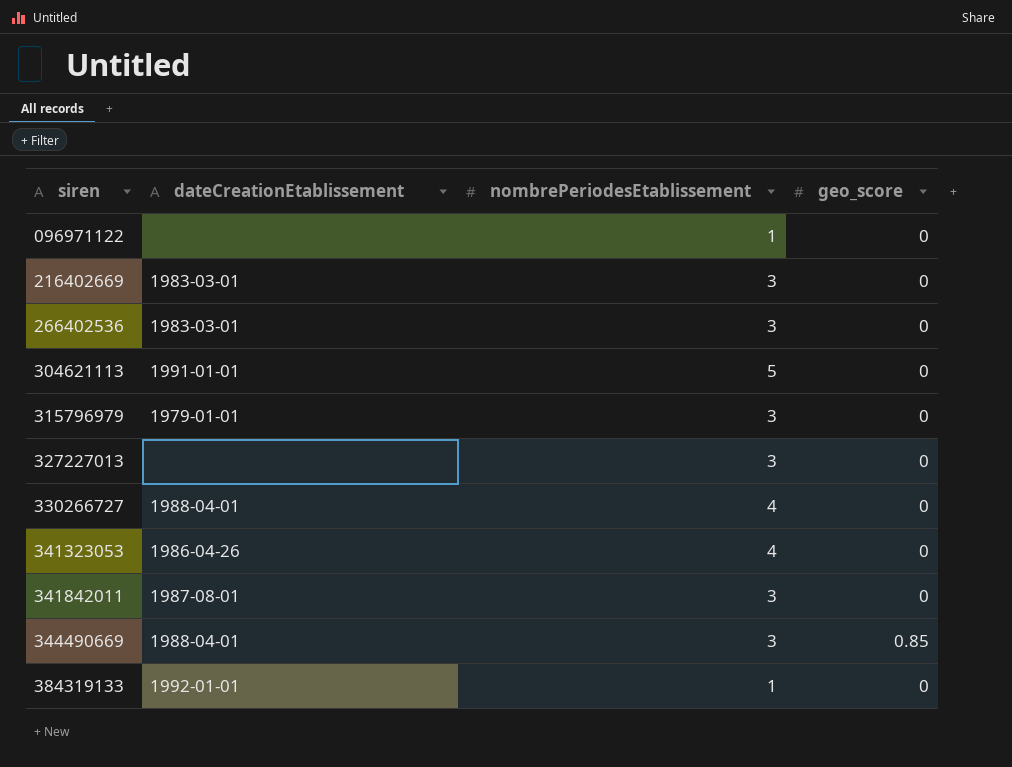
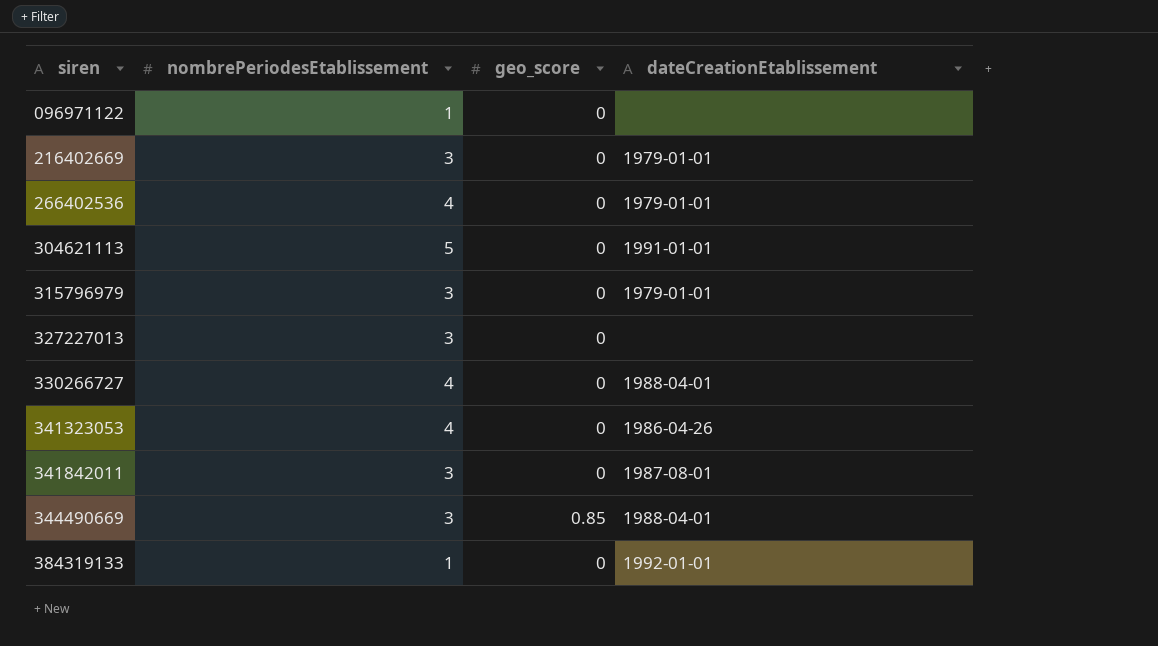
column dateCreationEtablissement | position: 2 -> 4
216402669 | dateCreationEtablissement: 1983-03-01 -> 1979-01-01
266402536 | nombrePeriodesEtablissement: 3 -> 4
266402536 | dateCreationEtablissement: 1983-03-01 -> 1979-01-01

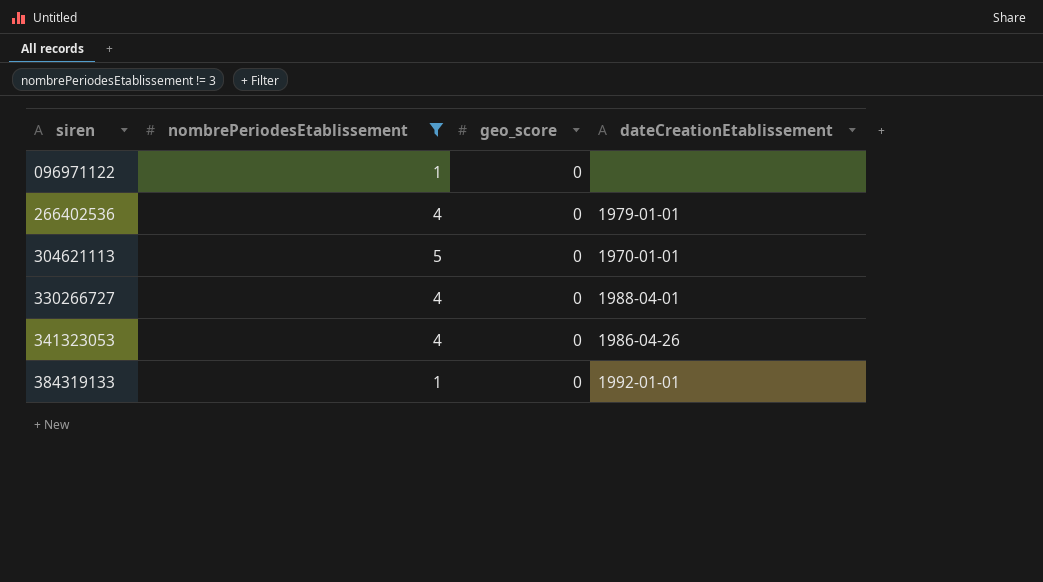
filter: none -> nombrePeriodesEtablissement != 3
304621113 | dateCreationEtablissement: 1991-01-01 -> 1970-01-01

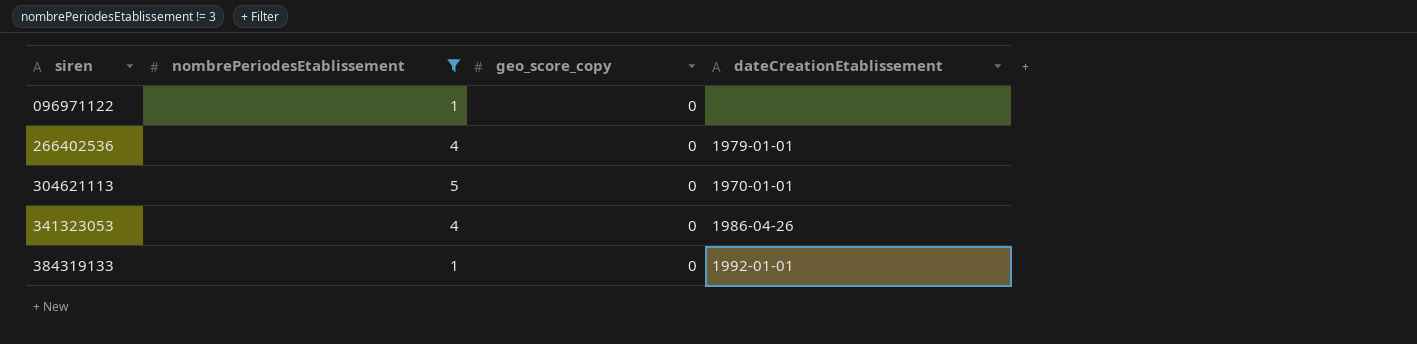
column name: geo_score -> geo_score_copy
row 330266727: 4 | 0 | 1988-04-01 -> none

